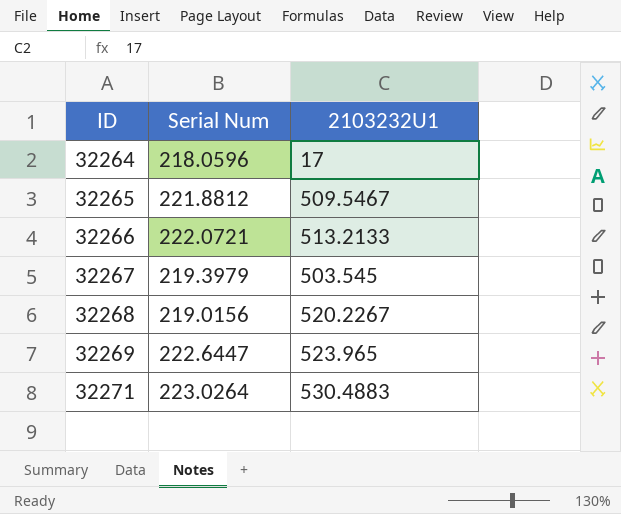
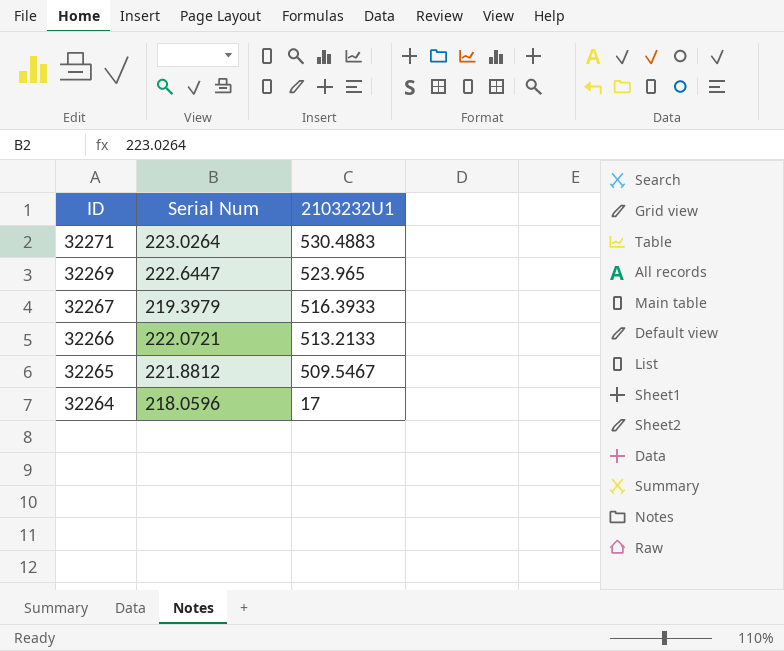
row order: ID ascending -> ID descending
row 32268: 219.0156 | 520.2267 -> none
32267 | 2103232U1: 503.545 -> 516.3933

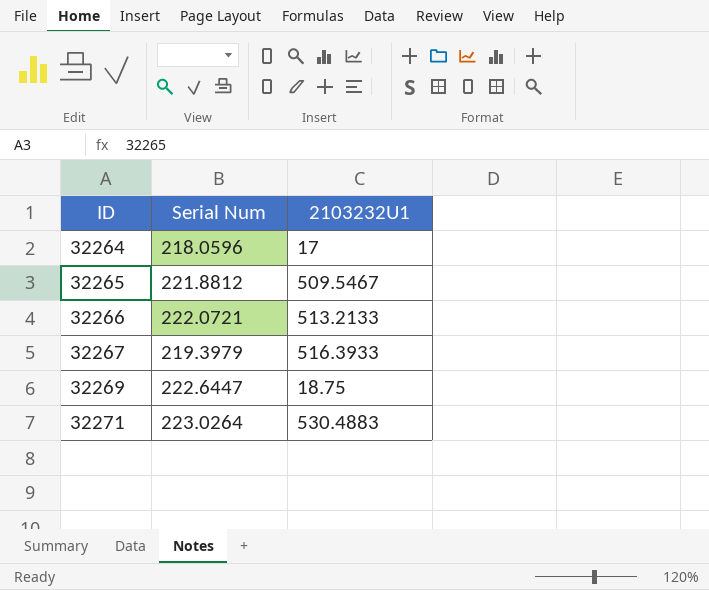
row order: ID descending -> ID ascending
32269 | 2103232U1: 523.965 -> 18.75

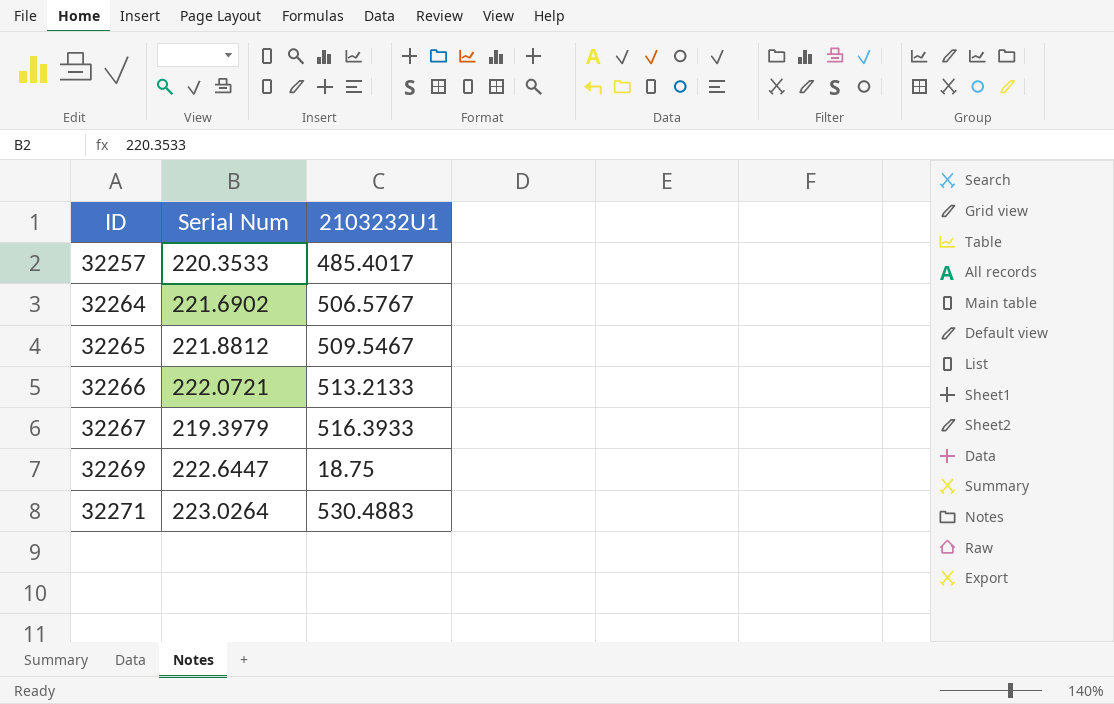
row 32257: none -> 220.3533 | 485.4017
32264 | Serial Num: 218.0596 -> 221.6902
32264 | 2103232U1: 17 -> 506.5767

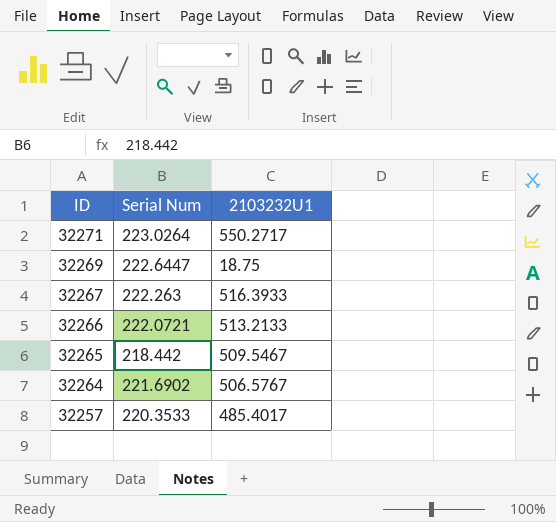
row order: ID ascending -> ID descending
32271 | 2103232U1: 530.4883 -> 550.2717
32267 | Serial Num: 219.3979 -> 222.263
32265 | Serial Num: 221.8812 -> 218.442

